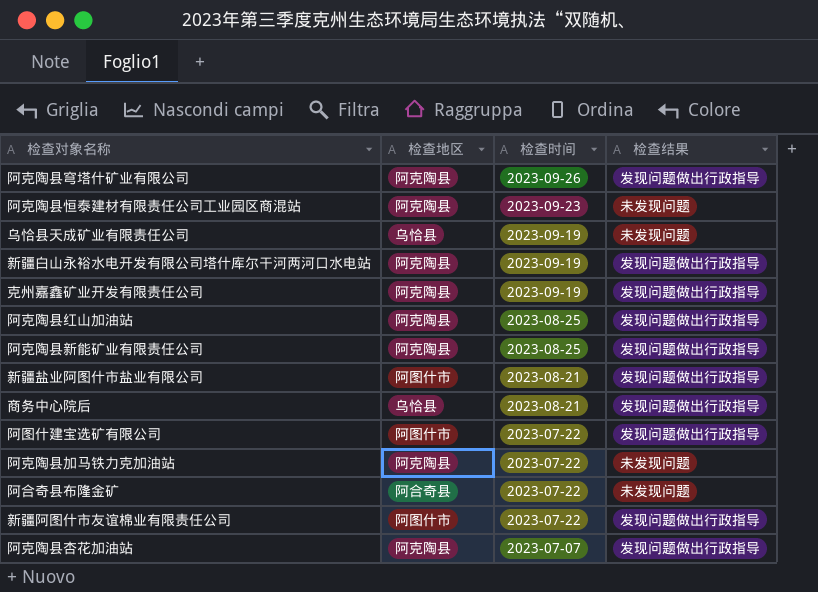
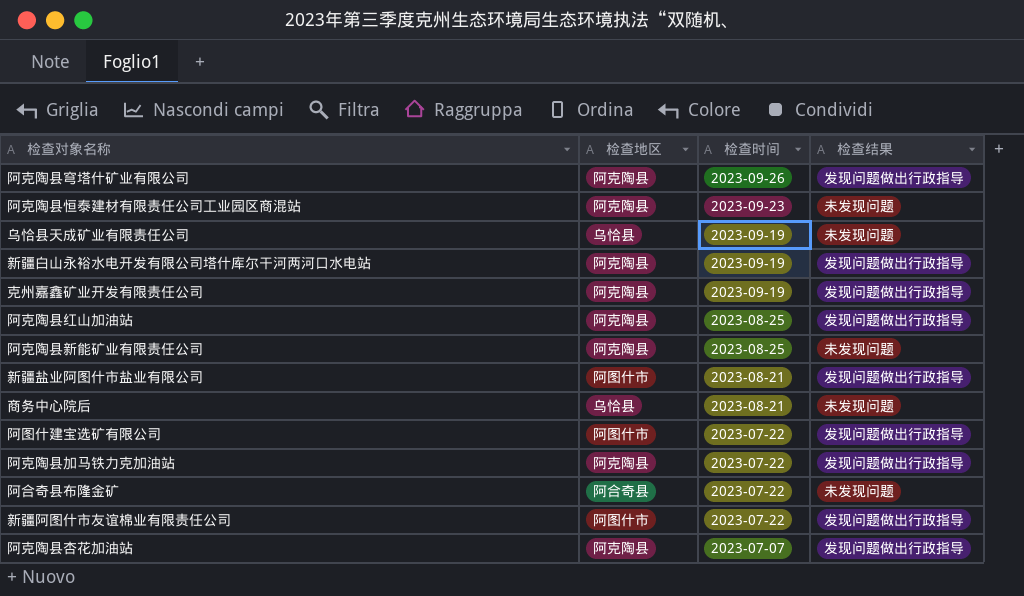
阿克陶县新能矿业有限责任公司 | 检查结果: 发现问题做出行政指导 -> 未发现问题
商务中心院后 | 检查结果: 发现问题做出行政指导 -> 未发现问题
阿克陶县加马铁力克加油站 | 检查结果: 未发现问题 -> 发现问题做出行政指导

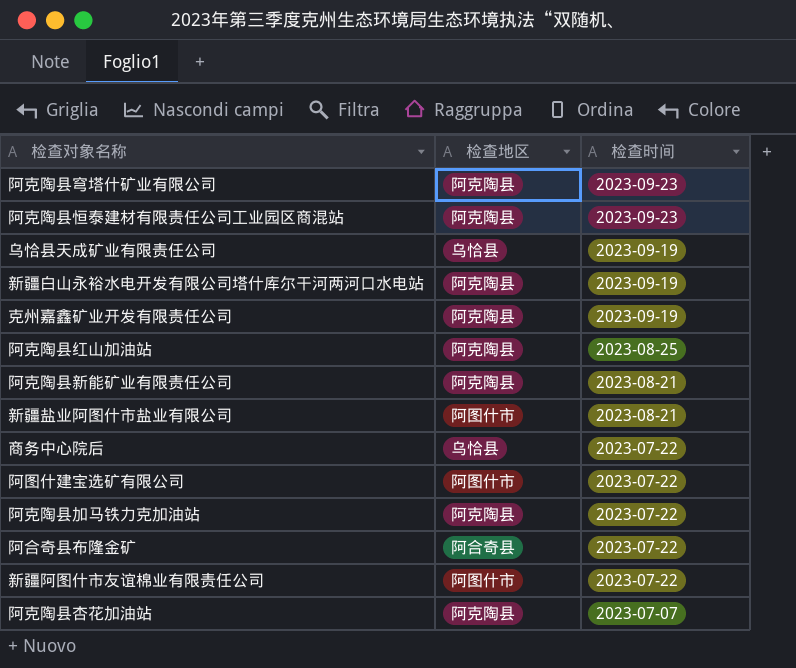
column 检查结果 | position: 4 -> none
阿克陶县穹塔什矿业有限公司 | 检查时间: 2023-09-26 -> 2023-09-23
阿克陶县新能矿业有限责任公司 | 检查时间: 2023-08-25 -> 2023-08-21
商务中心院后 | 检查时间: 2023-08-21 -> 2023-07-22

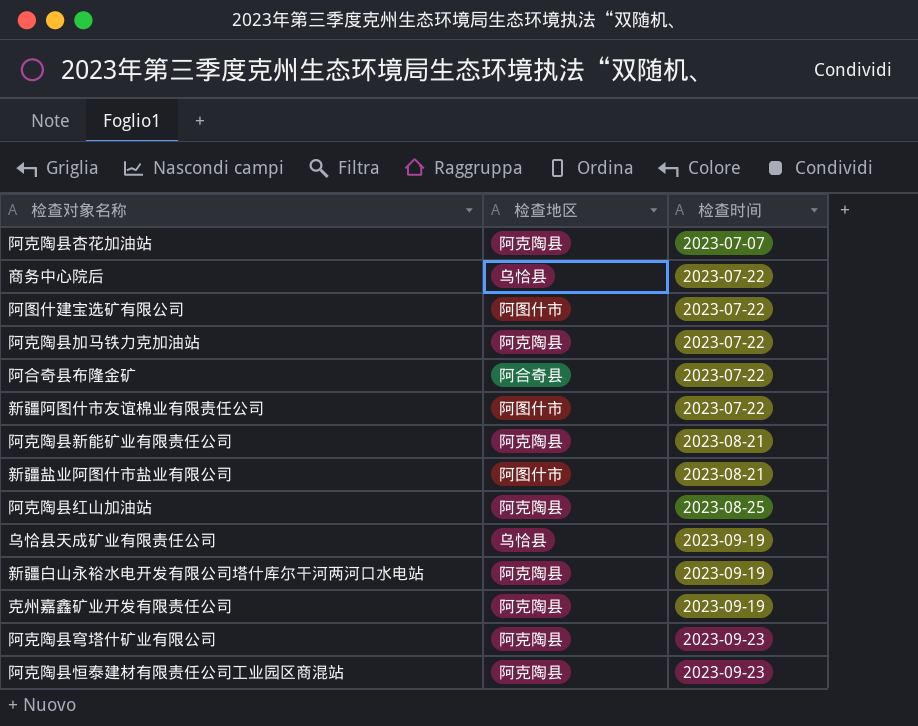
row order: 检查时间 descending -> 检查时间 ascending

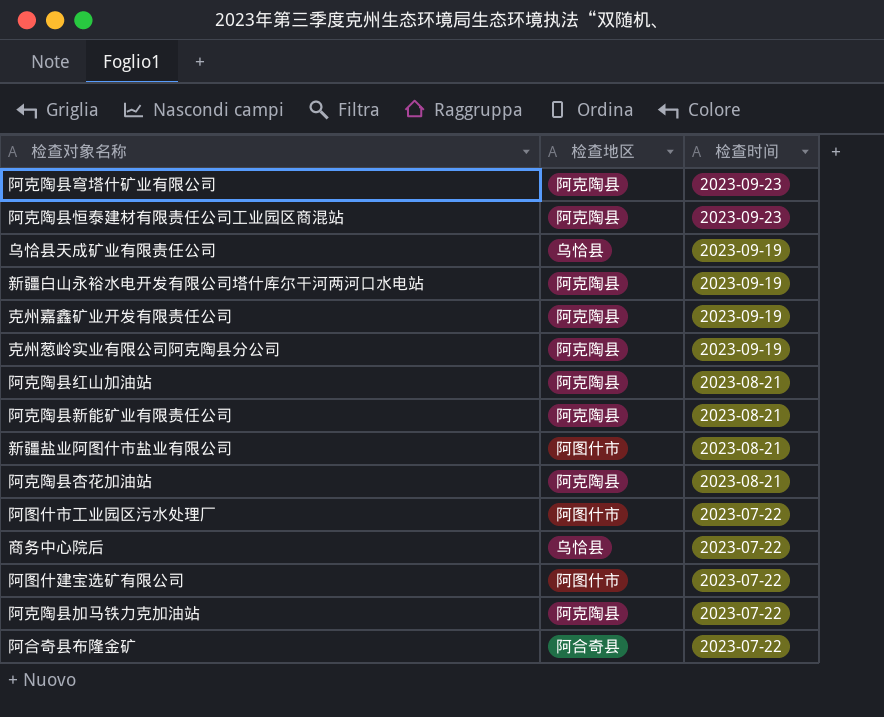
row order: 检查时间 ascending -> 检查时间 descending
row 新疆阿图什市友谊棉业有限责任公司: 阿图什市 | 2023-07-22 -> none
row 克州葱岭实业有限公司阿克陶县分公司: none -> 阿克陶县 | 2023-09-19
阿克陶县红山加油站 | 检查时间: 2023-08-25 -> 2023-08-21
阿克陶县杏花加油站 | 检查时间: 2023-07-07 -> 2023-08-21
row 阿图什市工业园区污水处理厂: none -> 阿图什市 | 2023-07-22

